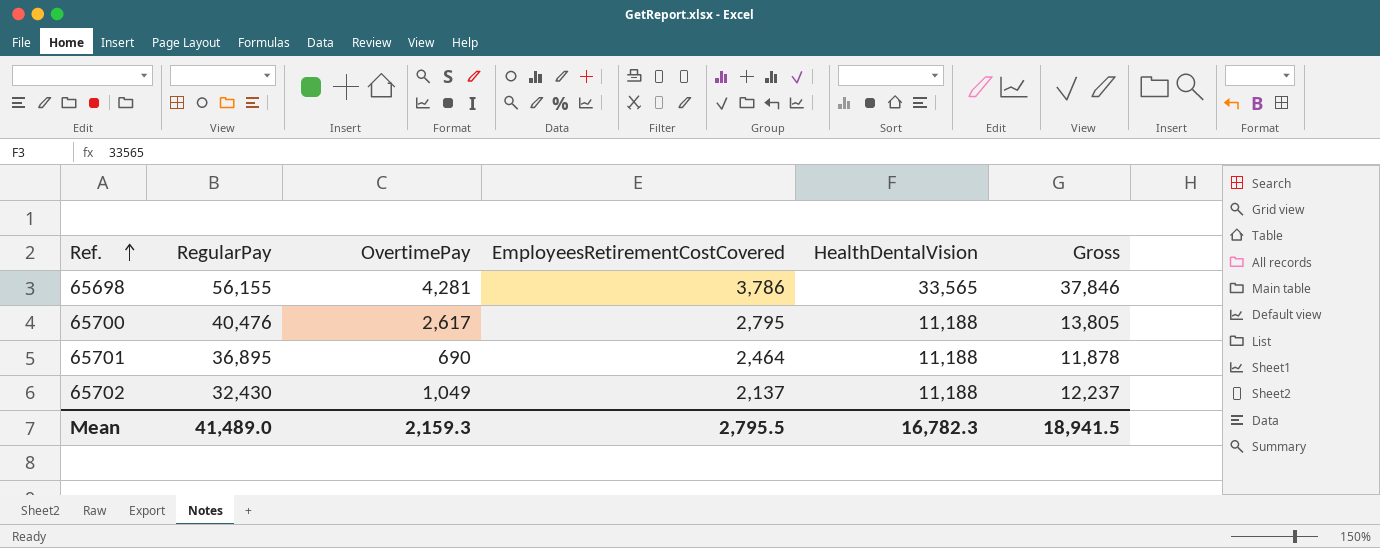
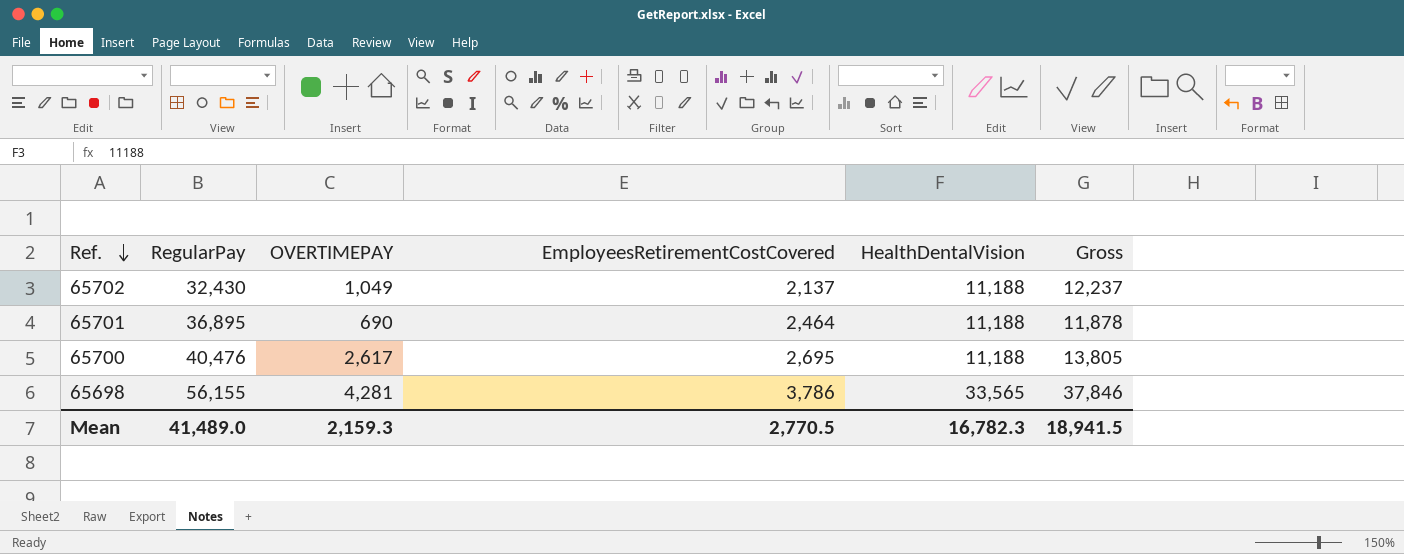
row order: Ref. ascending -> Ref. descending
column name: OvertimePay -> OVERTIMEPAY
65700 | EmployeesRetirementCostCovered: 2,795 -> 2,695
Mean | EmployeesRetirementCostCovered: 2,795.5 -> 2,770.5

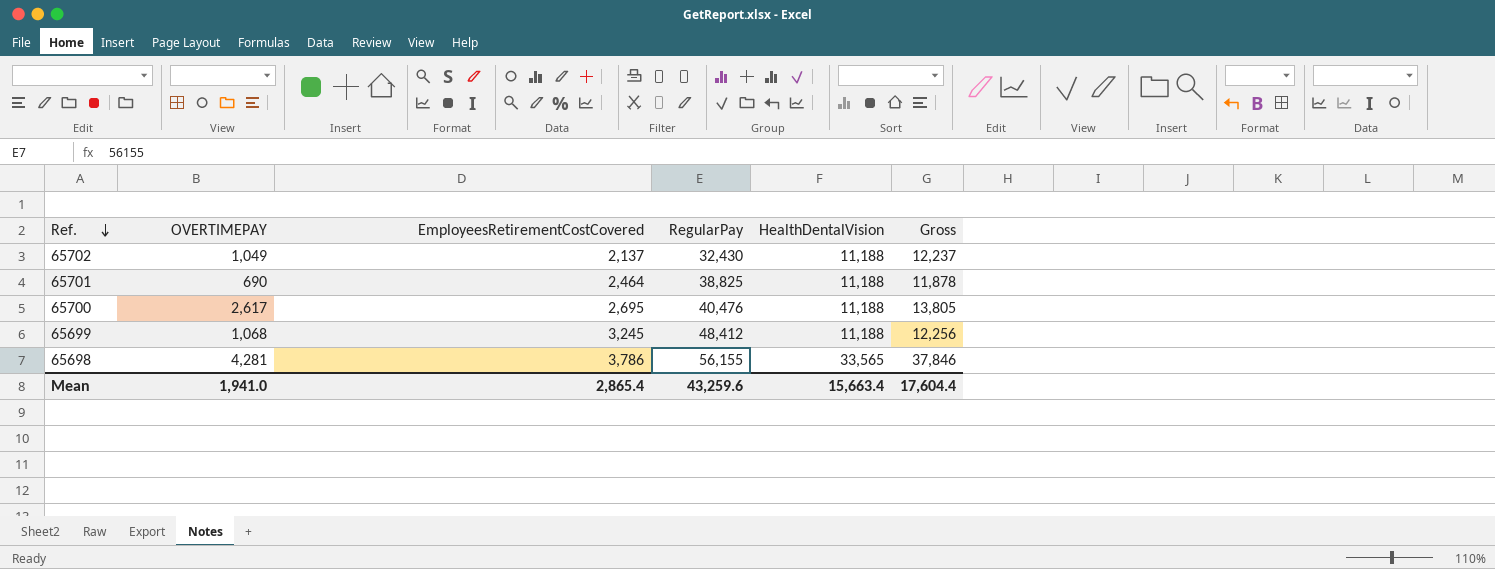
column RegularPay | position: 2 -> 4
65701 | RegularPay: 36,895 -> 38,825
row 65699: none -> 1,068 | 3,245 | 48,412 | 11,188 | 12,256
Mean | OVERTIMEPAY: 2,159.3 -> 1,941.0
Mean | EmployeesRetirementCostCovered: 2,770.5 -> 2,865.4
Mean | RegularPay: 41,489.0 -> 43,259.6
Mean | HealthDentalVision: 16,782.3 -> 15,663.4
Mean | Gross: 18,941.5 -> 17,604.4

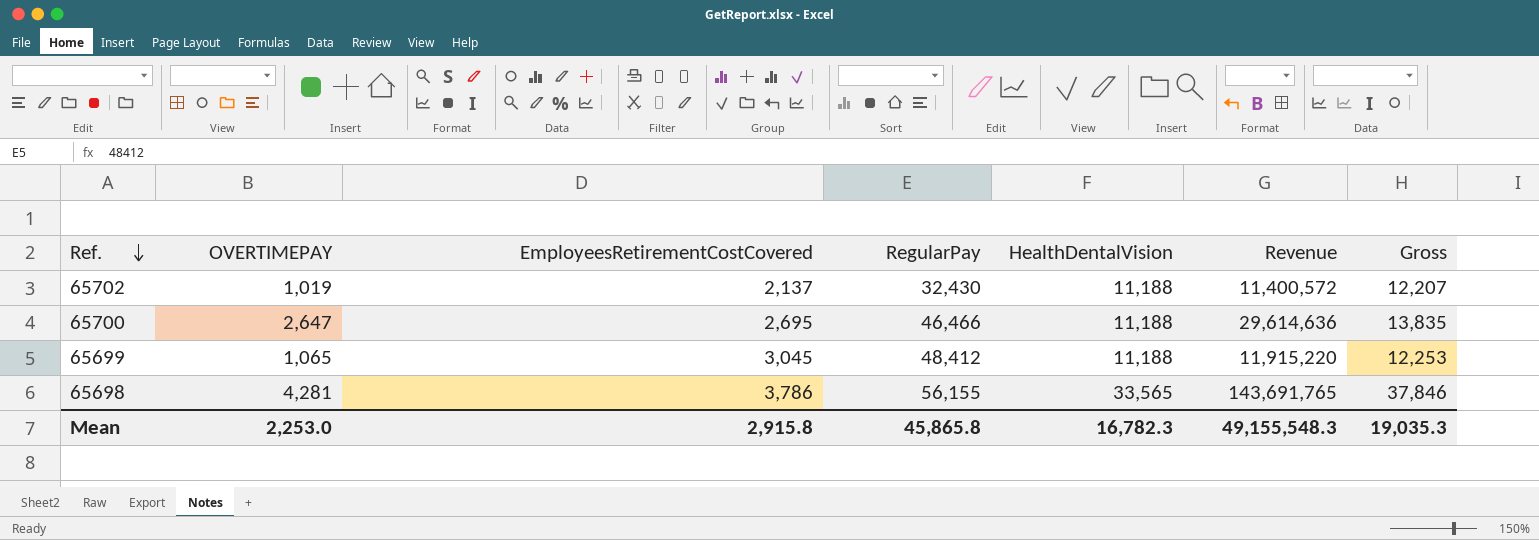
column Revenue | formula: none -> [OVERTIMEPAY] * [HealthDentalVision]
row 65701: 690 | 2,464 | 38,825 | 11,188 | 11,878 -> none
65702 | OVERTIMEPAY: 1,049 -> 1,019
65702 | Gross: 12,237 -> 12,207
65700 | OVERTIMEPAY: 2,617 -> 2,647
65700 | RegularPay: 40,476 -> 46,466
65700 | Gross: 13,805 -> 13,835
65699 | OVERTIMEPAY: 1,068 -> 1,065
65699 | EmployeesRetirementCostCovered: 3,245 -> 3,045
65699 | Gross: 12,256 -> 12,253
Mean | OVERTIMEPAY: 1,941.0 -> 2,253.0
Mean | EmployeesRetirementCostCovered: 2,865.4 -> 2,915.8
Mean | RegularPay: 43,259.6 -> 45,865.8
Mean | HealthDentalVision: 15,663.4 -> 16,782.3
Mean | Gross: 17,604.4 -> 19,035.3

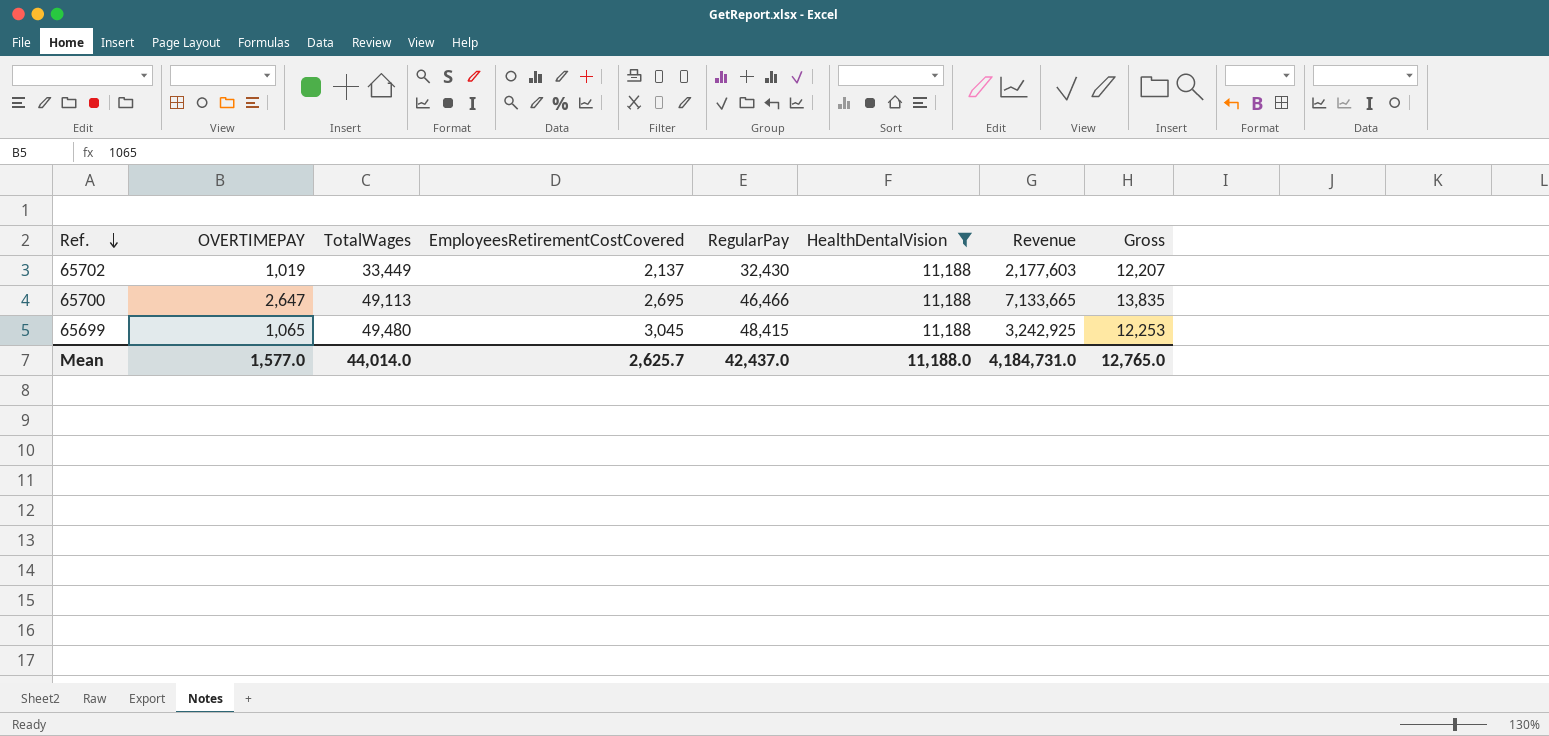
filter: none -> HealthDentalVision = 11,188
column TotalWages | formula: none -> [OVERTIMEPAY] + [RegularPay]
column Revenue | formula: [OVERTIMEPAY] * [HealthDentalVision] -> [OVERTIMEPAY] * [EmployeesRetirementCostCovered]
65699 | RegularPay: 48,412 -> 48,415
Mean | OVERTIMEPAY: 2,253.0 -> 1,577.0
Mean | EmployeesRetirementCostCovered: 2,915.8 -> 2,625.7
Mean | RegularPay: 45,865.8 -> 42,437.0
Mean | HealthDentalVision: 16,782.3 -> 11,188.0
Mean | Revenue: 49,155,548.3 -> 4,184,731.0
Mean | Gross: 19,035.3 -> 12,765.0

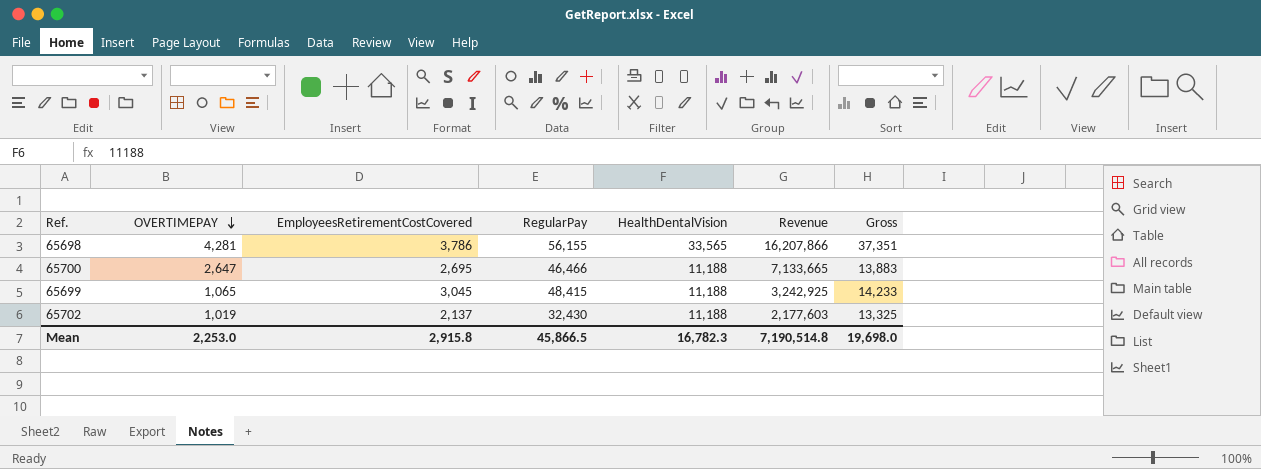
filter: HealthDentalVision = 11,188 -> none
row order: Ref. descending -> OVERTIMEPAY descending
column TotalWages | formula: [OVERTIMEPAY] + [RegularPay] -> none
column Gross | formula: [OVERTIMEPAY] + [HealthDentalVision] -> [EmployeesRetirementCostCovered] + [HealthDentalVision]
Mean | OVERTIMEPAY: 1,577.0 -> 2,253.0
Mean | EmployeesRetirementCostCovered: 2,625.7 -> 2,915.8
Mean | RegularPay: 42,437.0 -> 45,866.5
Mean | HealthDentalVision: 11,188.0 -> 16,782.3
Mean | Revenue: 4,184,731.0 -> 7,190,514.8
Mean | Gross: 12,765.0 -> 19,698.0

